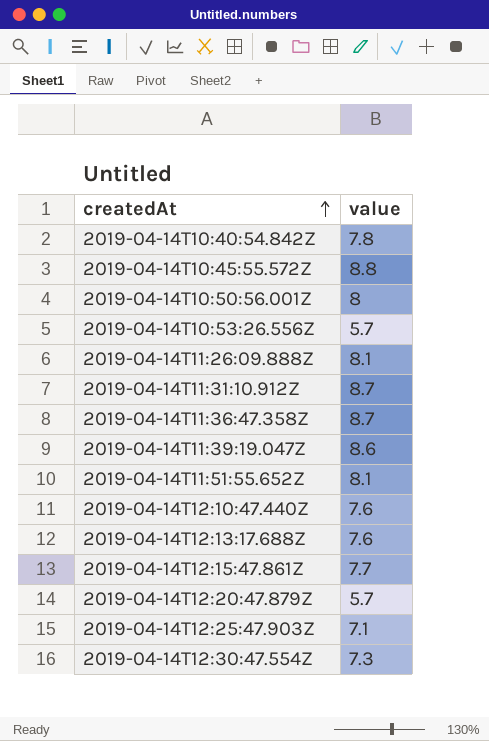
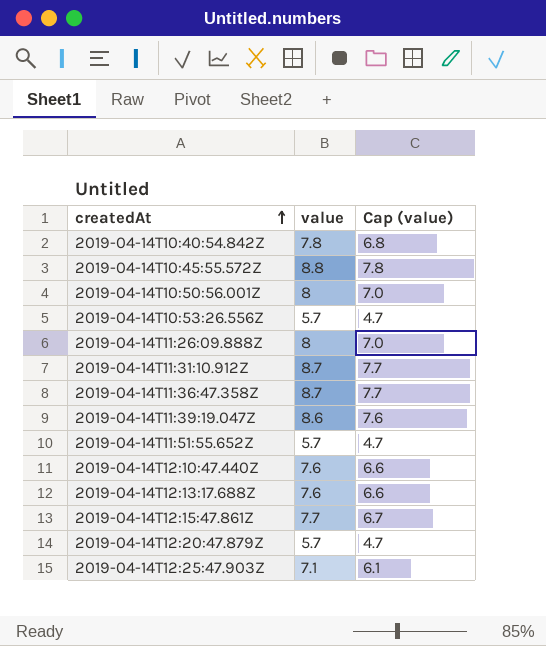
column Cap (value) | formula: none -> [value] - 1
row 2019-04-14T12:30:47.554Z: 7.3 -> none
2019-04-14T11:26:09.888Z | value: 8.1 -> 8
2019-04-14T11:51:55.652Z | value: 8.1 -> 5.7

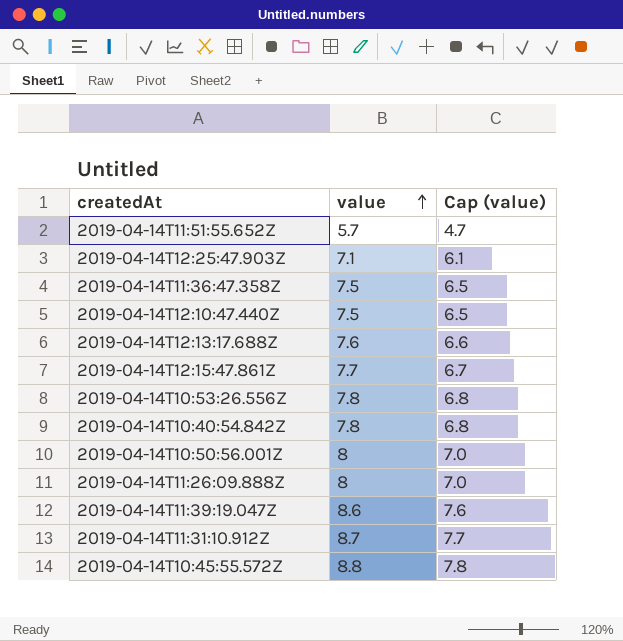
row order: createdAt ascending -> value ascending
row 2019-04-14T12:20:47.879Z: 5.7 | 4.7 -> none
2019-04-14T11:36:47.358Z | value: 8.7 -> 7.5
2019-04-14T11:36:47.358Z | Cap (value): 7.7 -> 6.5
2019-04-14T12:10:47.440Z | value: 7.6 -> 7.5
2019-04-14T12:10:47.440Z | Cap (value): 6.6 -> 6.5
2019-04-14T10:53:26.556Z | value: 5.7 -> 7.8
2019-04-14T10:53:26.556Z | Cap (value): 4.7 -> 6.8

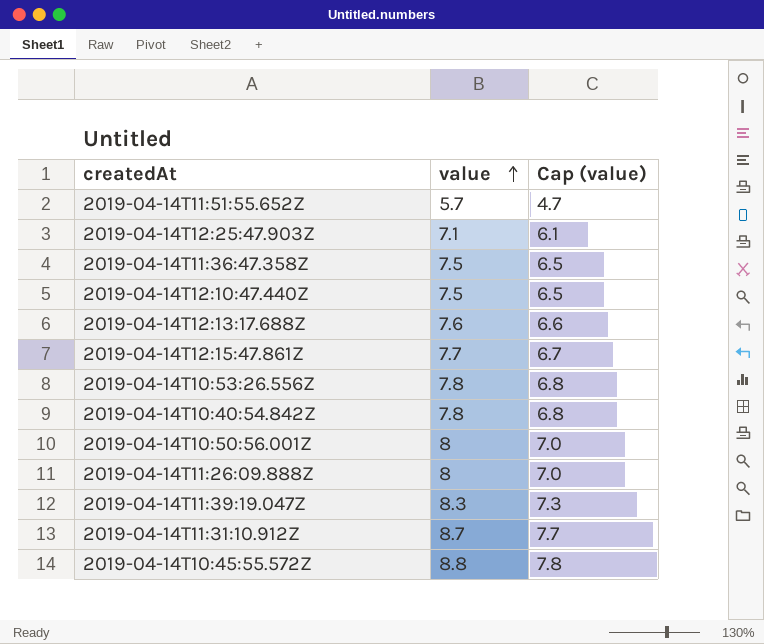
2019-04-14T11:39:19.047Z | value: 8.6 -> 8.3
2019-04-14T11:39:19.047Z | Cap (value): 7.6 -> 7.3

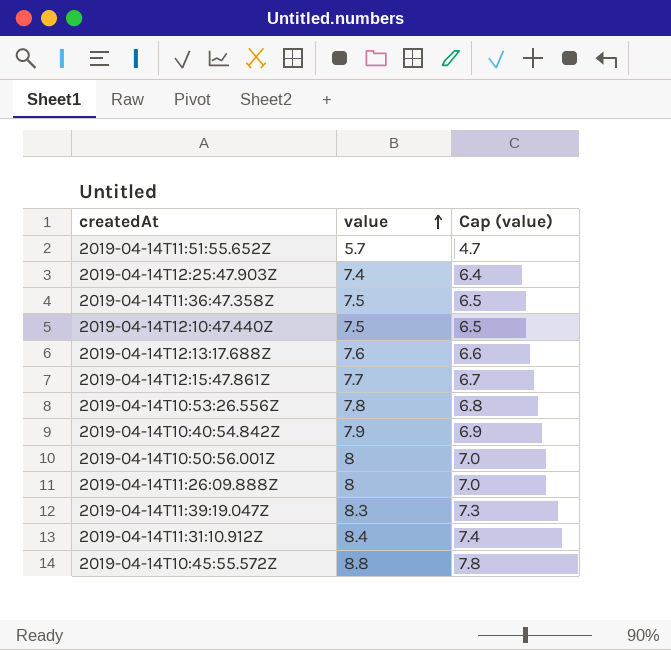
2019-04-14T12:25:47.903Z | value: 7.1 -> 7.4
2019-04-14T12:25:47.903Z | Cap (value): 6.1 -> 6.4
2019-04-14T10:40:54.842Z | value: 7.8 -> 7.9
2019-04-14T10:40:54.842Z | Cap (value): 6.8 -> 6.9
2019-04-14T11:31:10.912Z | value: 8.7 -> 8.4
2019-04-14T11:31:10.912Z | Cap (value): 7.7 -> 7.4

